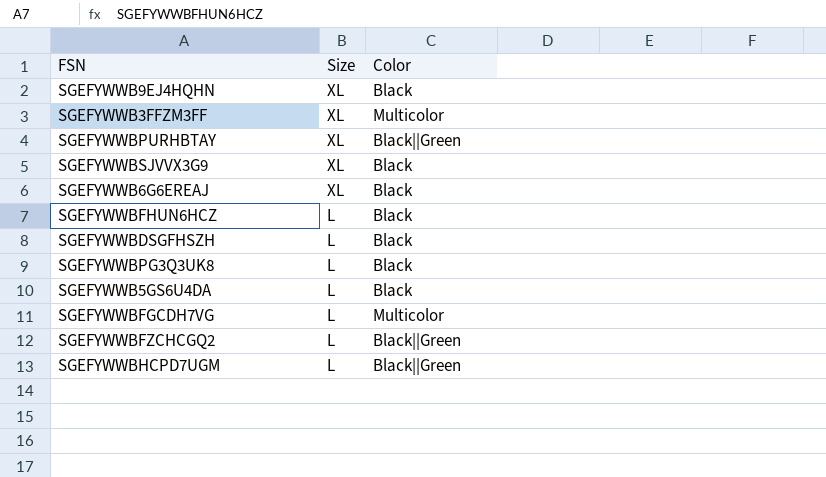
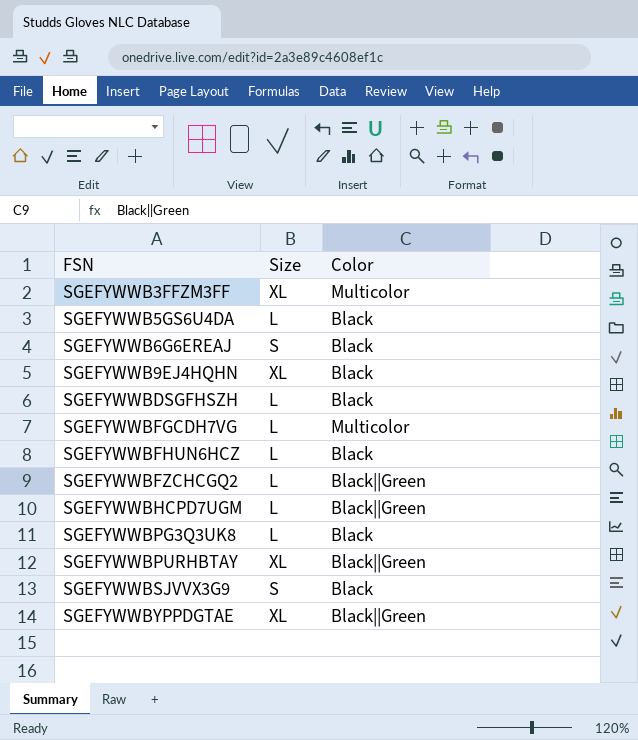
row order: Size descending -> FSN ascending
SGEFYWWB6G6EREAJ | Size: XL -> S
SGEFYWWBSJVVX3G9 | Size: XL -> S
row SGEFYWWBYPPDGTAE: none -> XL | Black||Green

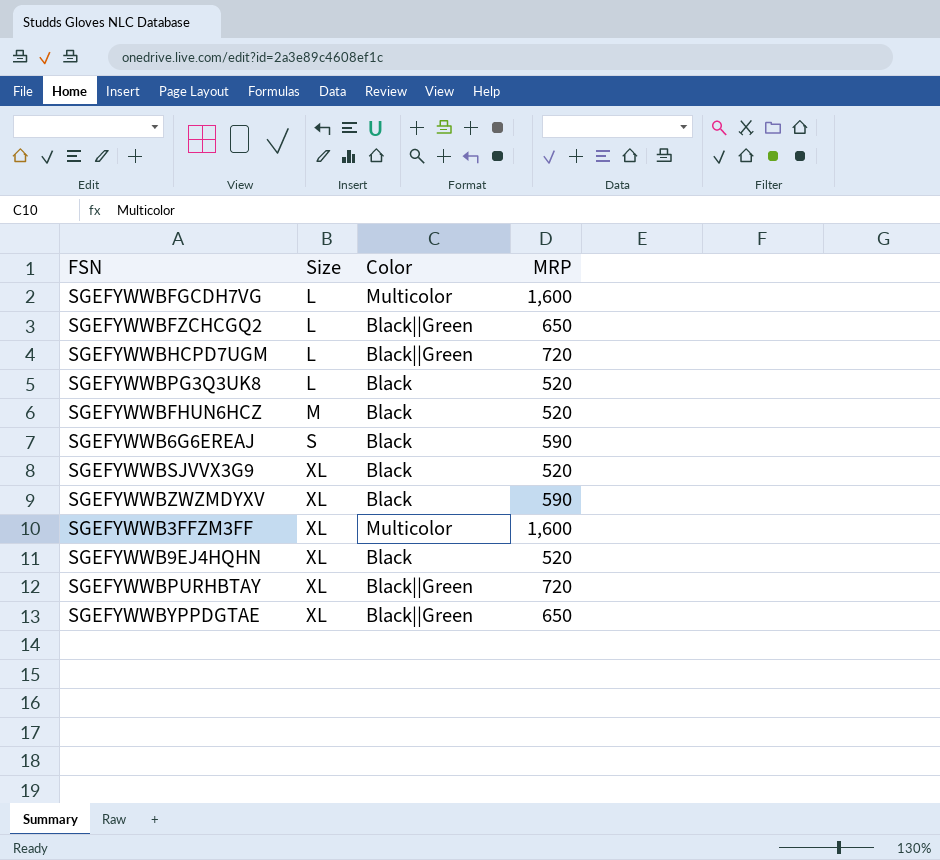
row order: FSN ascending -> Size ascending
column MRP | position: none -> 4
row SGEFYWWB5GS6U4DA: L | Black -> none
row SGEFYWWBDSGFHSZH: L | Black -> none
SGEFYWWBFHUN6HCZ | Size: L -> M
SGEFYWWBSJVVX3G9 | Size: S -> XL
row SGEFYWWBZWZMDYXV: none -> XL | Black | 590

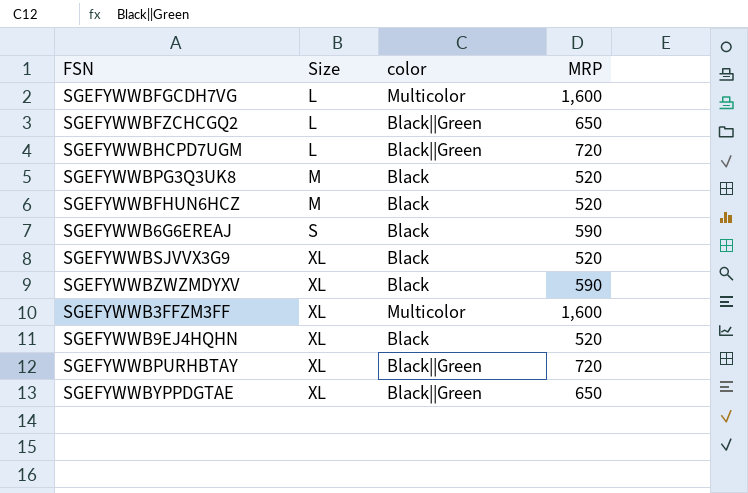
column name: Color -> color
SGEFYWWBPG3Q3UK8 | Size: L -> M

